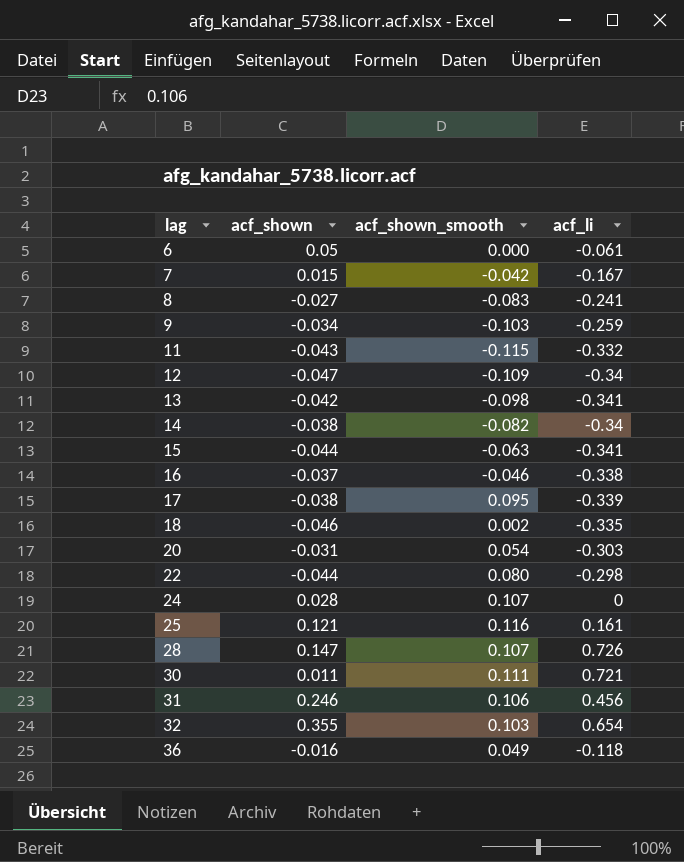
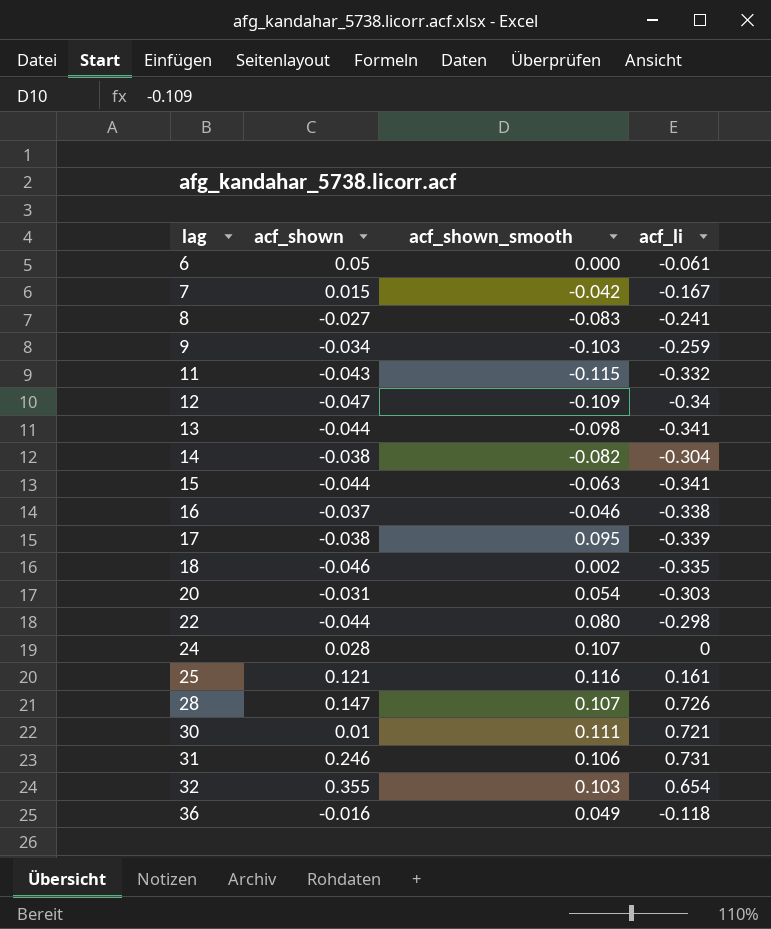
13 | acf_shown: -0.042 -> -0.044
14 | acf_li: -0.34 -> -0.304
30 | acf_shown: 0.011 -> 0.01
31 | acf_li: 0.456 -> 0.731

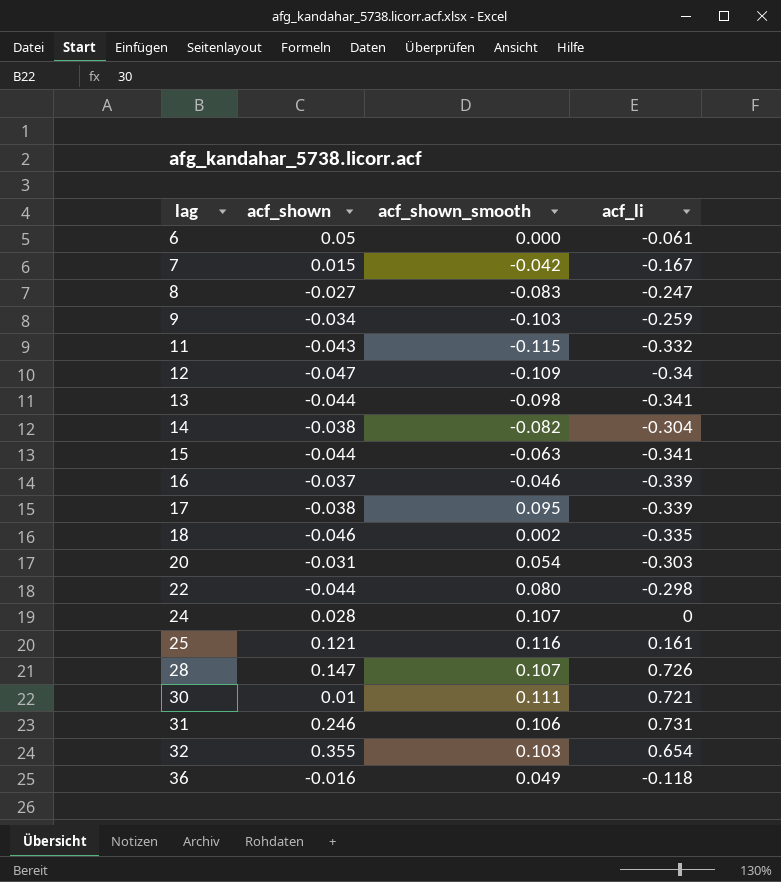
8 | acf_li: -0.241 -> -0.247
16 | acf_li: -0.338 -> -0.339

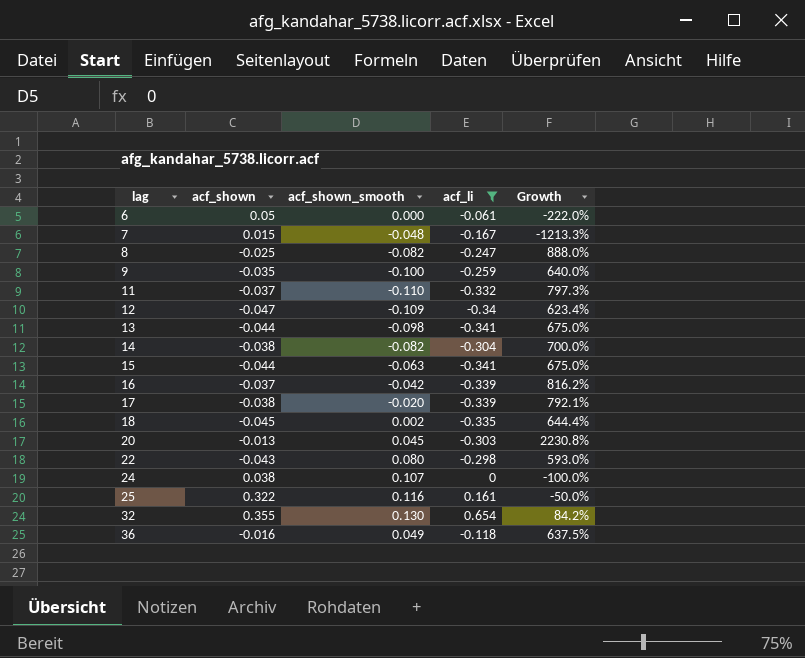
filter: none -> acf_li <= 0.654
column Growth | formula: none -> ([acf_li] - [acf_shown]) / [acf_shown]
7 | acf_shown_smooth: -0.042 -> -0.048
8 | acf_shown: -0.027 -> -0.025
8 | acf_shown_smooth: -0.083 -> -0.082
9 | acf_shown: -0.034 -> -0.035
9 | acf_shown_smooth: -0.103 -> -0.100
11 | acf_shown: -0.043 -> -0.037
11 | acf_shown_smooth: -0.115 -> -0.110
16 | acf_shown_smooth: -0.046 -> -0.042
17 | acf_shown_smooth: 0.095 -> -0.020
18 | acf_shown: -0.046 -> -0.045
20 | acf_shown: -0.031 -> -0.013
20 | acf_shown_smooth: 0.054 -> 0.045
22 | acf_shown: -0.044 -> -0.043
24 | acf_shown: 0.028 -> 0.038
25 | acf_shown: 0.121 -> 0.322
32 | acf_shown_smooth: 0.103 -> 0.130

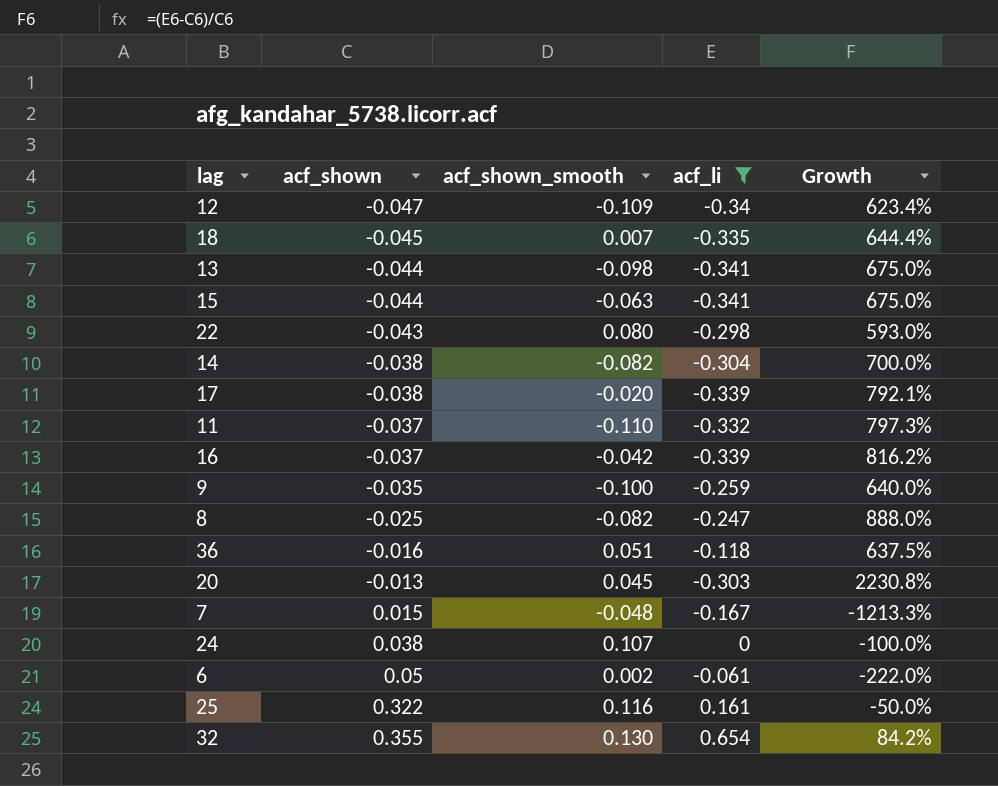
row order: lag ascending -> acf_shown ascending
18 | acf_shown_smooth: 0.002 -> 0.007
36 | acf_shown_smooth: 0.049 -> 0.051
6 | acf_shown_smooth: 0.000 -> 0.002

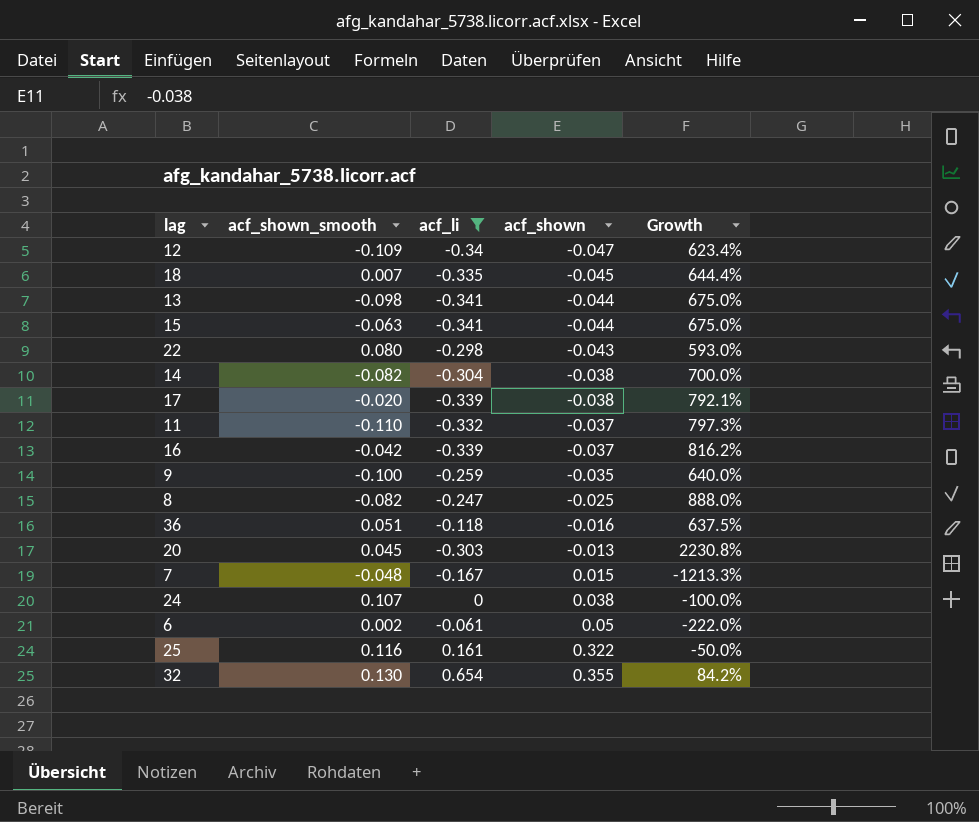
column acf_shown | position: 2 -> 4

